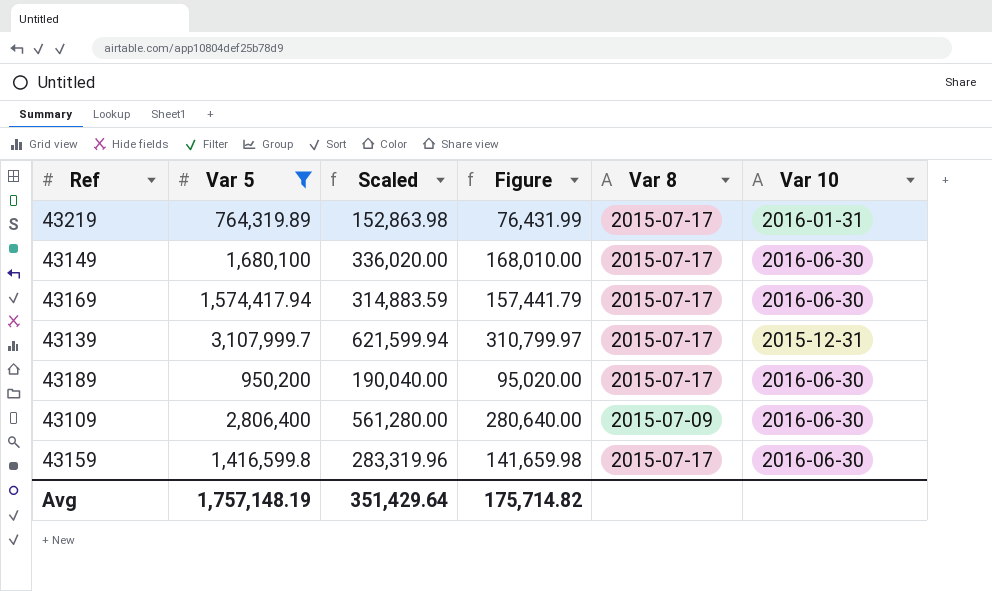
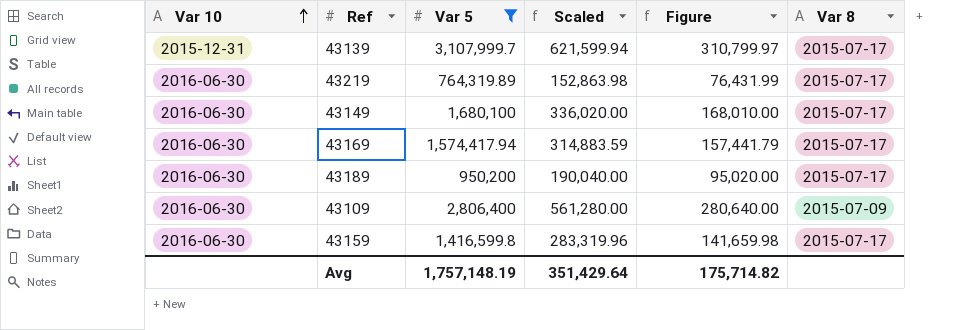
row order: none -> Var 10 ascending
column Var 10 | position: 6 -> 1
43219 | Var 10: 2016-01-31 -> 2016-06-30

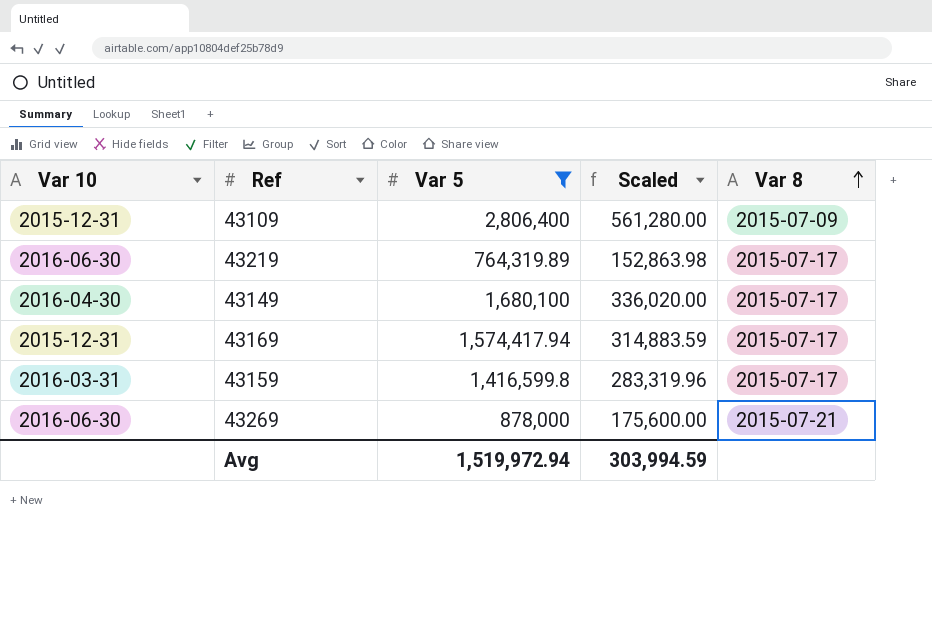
row order: Var 10 ascending -> Var 8 ascending
column Figure | formula: [Var 5] * 0.1 -> none
row 43139: 2015-12-31 | 3,107,999.7 | 621,599.94 | 310,799.97 | 2015-07-17 -> none
row 43189: 2016-06-30 | 950,200 | 190,040.00 | 95,020.00 | 2015-07-17 -> none
43109 | Var 10: 2016-06-30 -> 2015-12-31
43149 | Var 10: 2016-06-30 -> 2016-04-30
43169 | Var 10: 2016-06-30 -> 2015-12-31
43159 | Var 10: 2016-06-30 -> 2016-03-31
row 43269: none -> 2016-06-30 | 878,000 | 175,600.00 | 2015-07-21
Avg | Var 5: 1,757,148.19 -> 1,519,972.94
Avg | Scaled: 351,429.64 -> 303,994.59

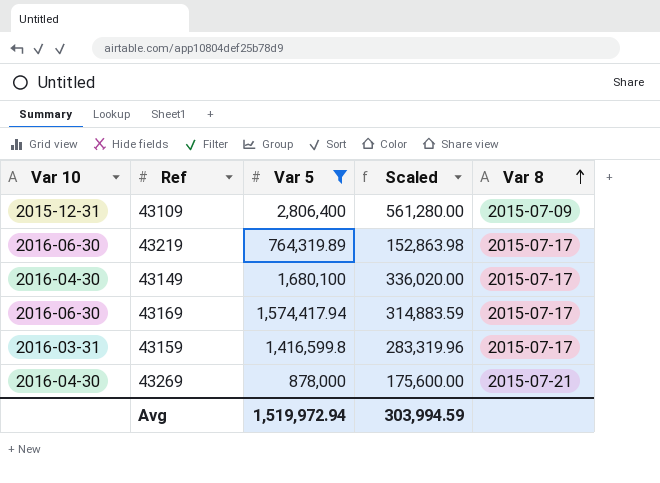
43169 | Var 10: 2015-12-31 -> 2016-06-30
43269 | Var 10: 2016-06-30 -> 2016-04-30

